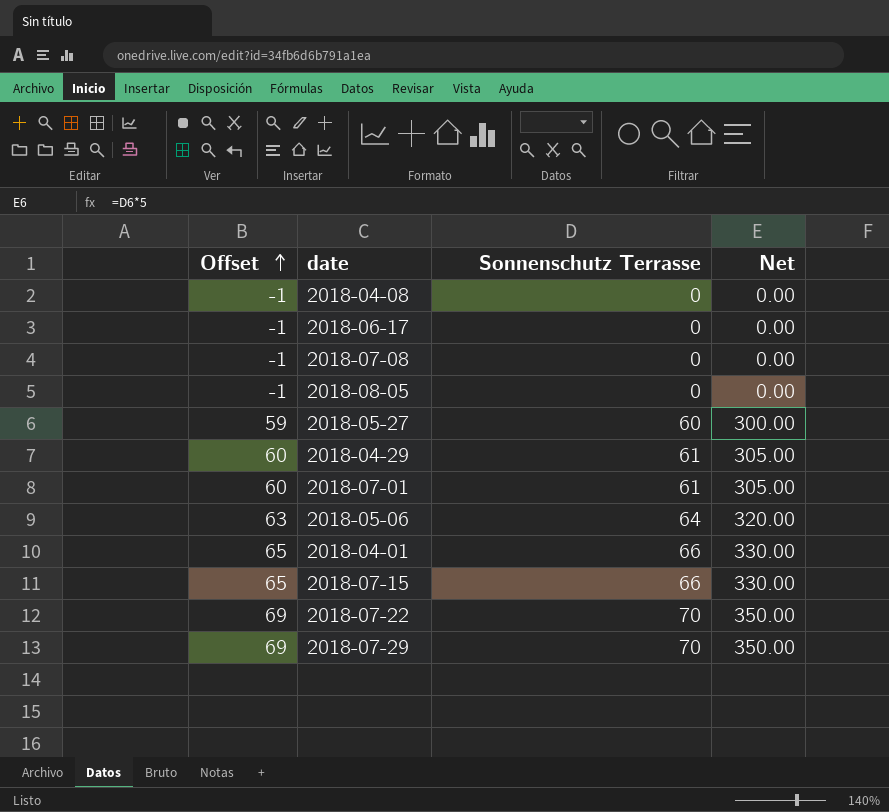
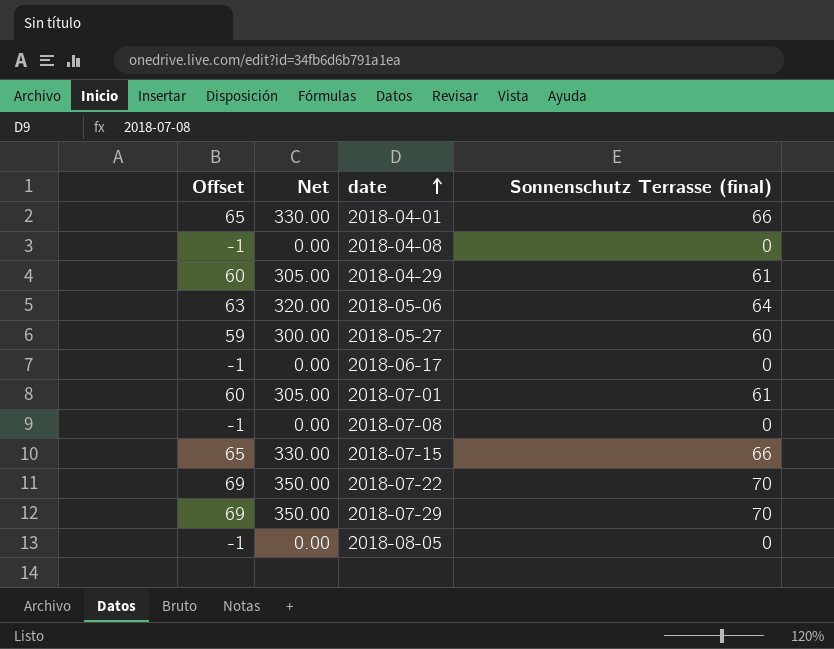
row order: Offset ascending -> date ascending
column Net | position: 4 -> 2
column name: Sonnenschutz Terrasse -> Sonnenschutz Terrasse (final)

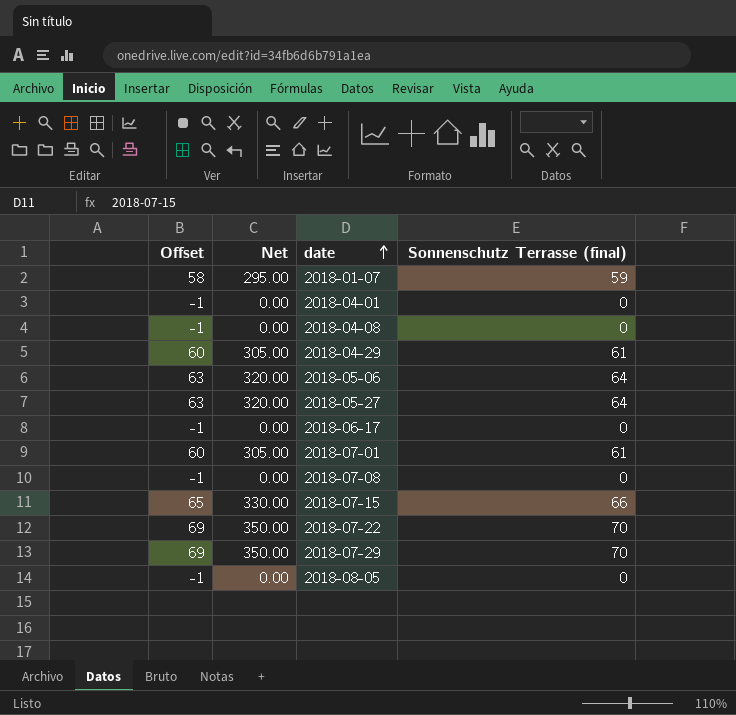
row 2018-01-07: none -> 58 | 295.00 | 59
2018-04-01 | Offset: 65 -> -1
2018-04-01 | Net: 330.00 -> 0.00
2018-04-01 | Sonnenschutz Terrasse (final): 66 -> 0
2018-05-27 | Offset: 59 -> 63
2018-05-27 | Net: 300.00 -> 320.00
2018-05-27 | Sonnenschutz Terrasse (final): 60 -> 64

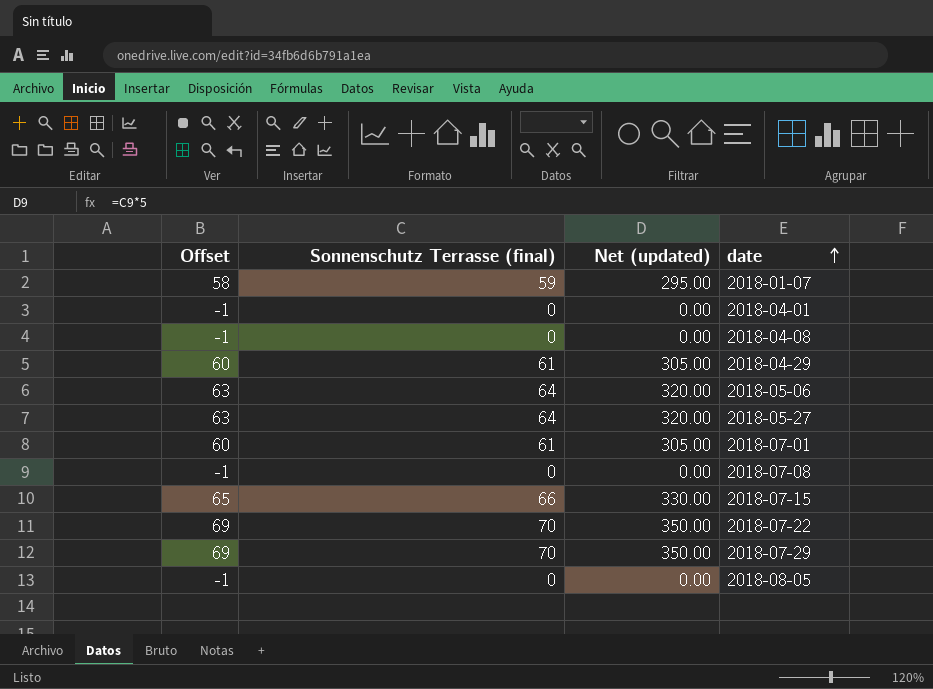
column Sonnenschutz Terrasse (final) | position: 4 -> 2
column name: Net -> Net (updated)
row 2018-06-17: -1 | 0.00 | 0 -> none

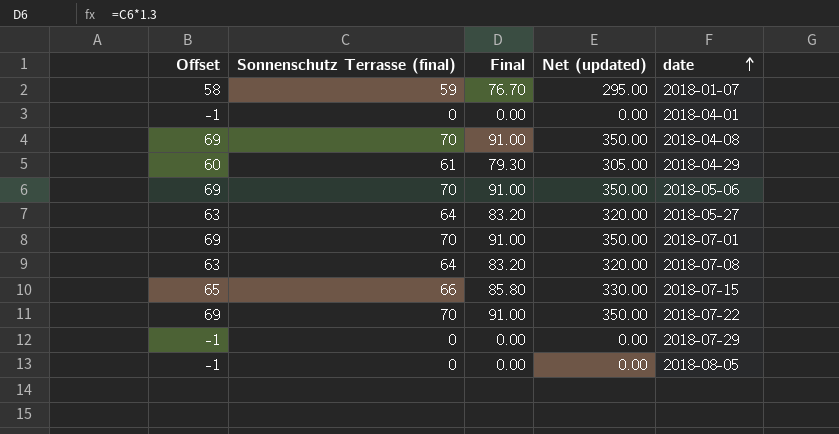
column Final | formula: none -> [Sonnenschutz Terrasse (final)] * 1.3
2018-04-08 | Offset: -1 -> 69
2018-04-08 | Sonnenschutz Terrasse (final): 0 -> 70
2018-04-08 | Net (updated): 0.00 -> 350.00
2018-05-06 | Offset: 63 -> 69
2018-05-06 | Sonnenschutz Terrasse (final): 64 -> 70
2018-05-06 | Net (updated): 320.00 -> 350.00
2018-07-01 | Offset: 60 -> 69
2018-07-01 | Sonnenschutz Terrasse (final): 61 -> 70
2018-07-01 | Net (updated): 305.00 -> 350.00
2018-07-08 | Offset: -1 -> 63
2018-07-08 | Sonnenschutz Terrasse (final): 0 -> 64
2018-07-08 | Net (updated): 0.00 -> 320.00
2018-07-29 | Offset: 69 -> -1
2018-07-29 | Sonnenschutz Terrasse (final): 70 -> 0
2018-07-29 | Net (updated): 350.00 -> 0.00

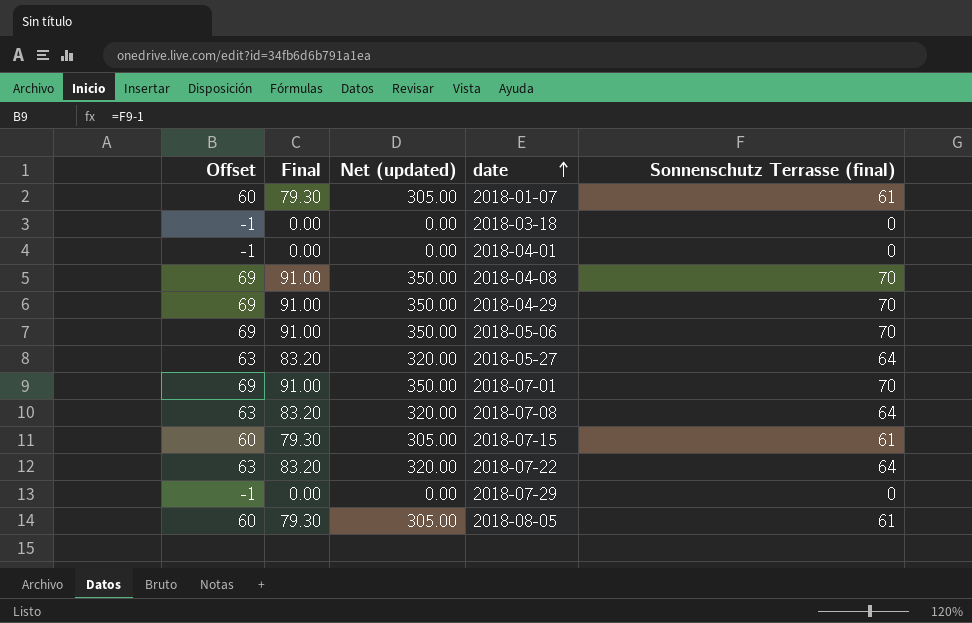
column Sonnenschutz Terrasse (final) | position: 2 -> 5
2018-01-07 | Offset: 58 -> 60
2018-01-07 | Final: 76.70 -> 79.30
2018-01-07 | Net (updated): 295.00 -> 305.00
2018-01-07 | Sonnenschutz Terrasse (final): 59 -> 61
row 2018-03-18: none -> -1 | 0.00 | 0.00 | 0
2018-04-29 | Offset: 60 -> 69
2018-04-29 | Final: 79.30 -> 91.00
2018-04-29 | Net (updated): 305.00 -> 350.00
2018-04-29 | Sonnenschutz Terrasse (final): 61 -> 70
2018-07-15 | Offset: 65 -> 60
2018-07-15 | Final: 85.80 -> 79.30
2018-07-15 | Net (updated): 330.00 -> 305.00
2018-07-15 | Sonnenschutz Terrasse (final): 66 -> 61
2018-07-22 | Offset: 69 -> 63
2018-07-22 | Final: 91.00 -> 83.20
2018-07-22 | Net (updated): 350.00 -> 320.00
2018-07-22 | Sonnenschutz Terrasse (final): 70 -> 64
2018-08-05 | Offset: -1 -> 60
2018-08-05 | Final: 0.00 -> 79.30
2018-08-05 | Net (updated): 0.00 -> 305.00
2018-08-05 | Sonnenschutz Terrasse (final): 0 -> 61

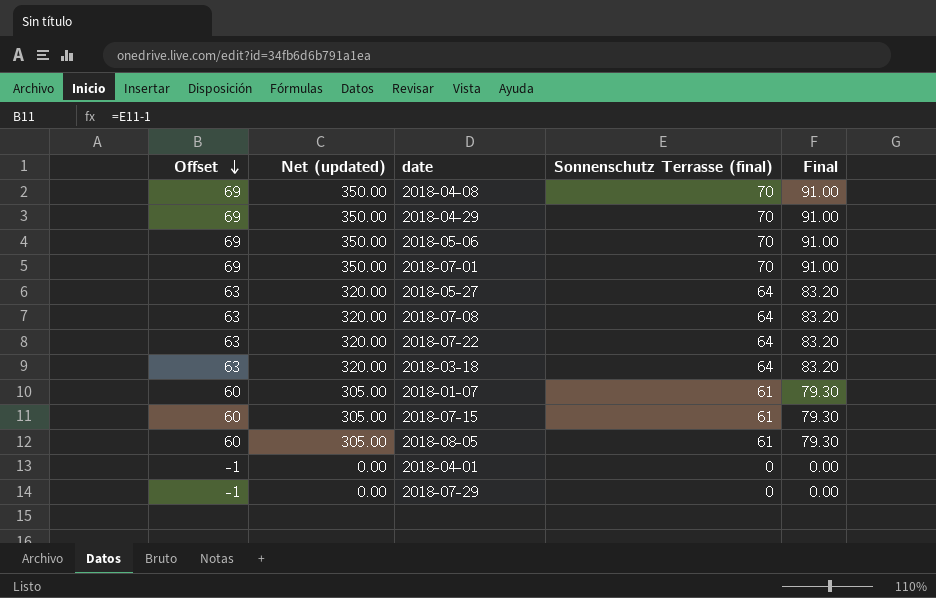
row order: date ascending -> Offset descending
column Final | position: 2 -> 5
2018-03-18 | Offset: -1 -> 63
2018-03-18 | Net (updated): 0.00 -> 320.00
2018-03-18 | Sonnenschutz Terrasse (final): 0 -> 64
2018-03-18 | Final: 0.00 -> 83.20

